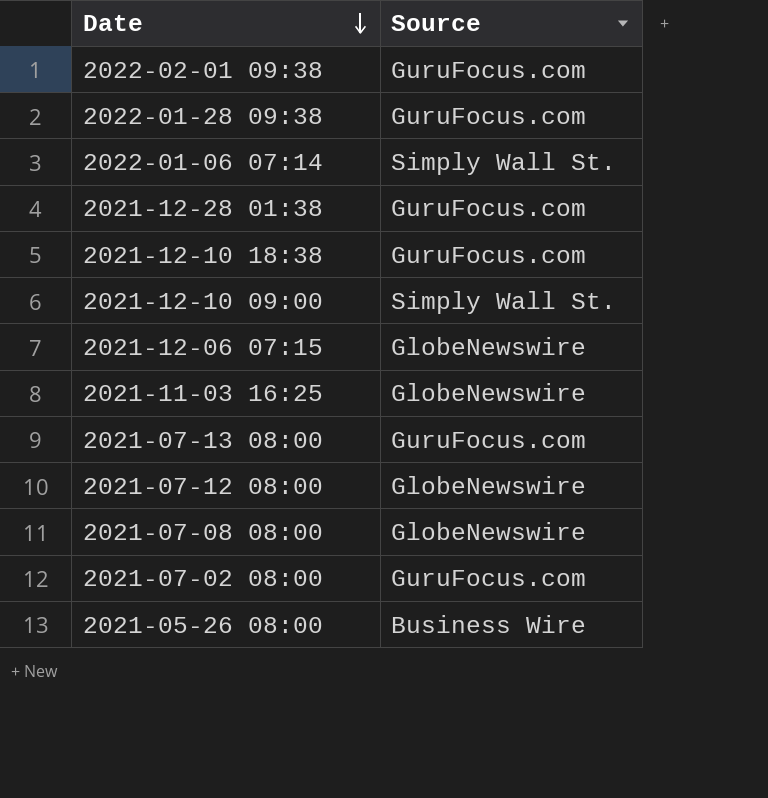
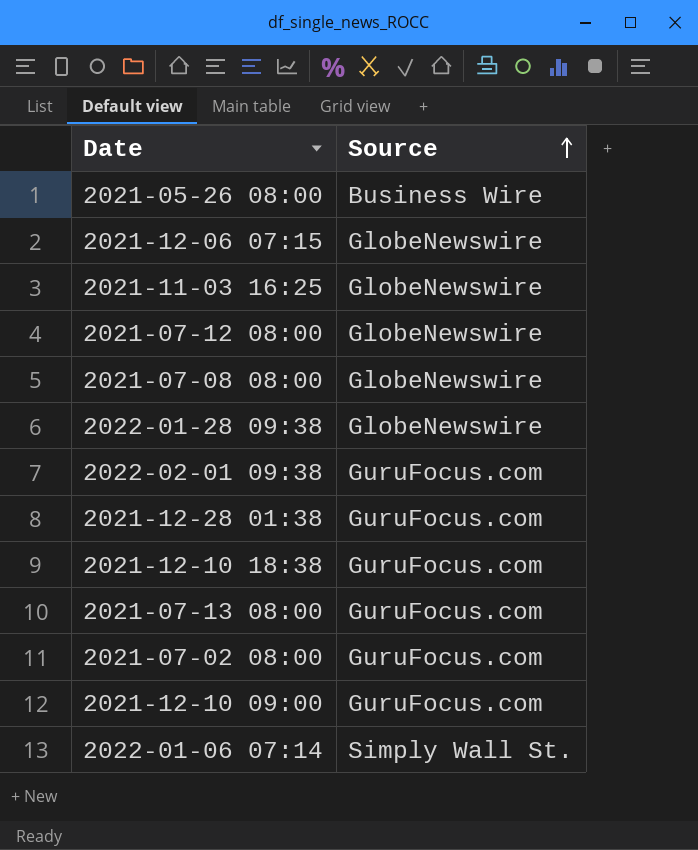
row order: Date descending -> Source ascending
2022-01-28 09:38 | Source: GuruFocus.com -> GlobeNewswire
2021-12-10 09:00 | Source: Simply Wall St. -> GuruFocus.com

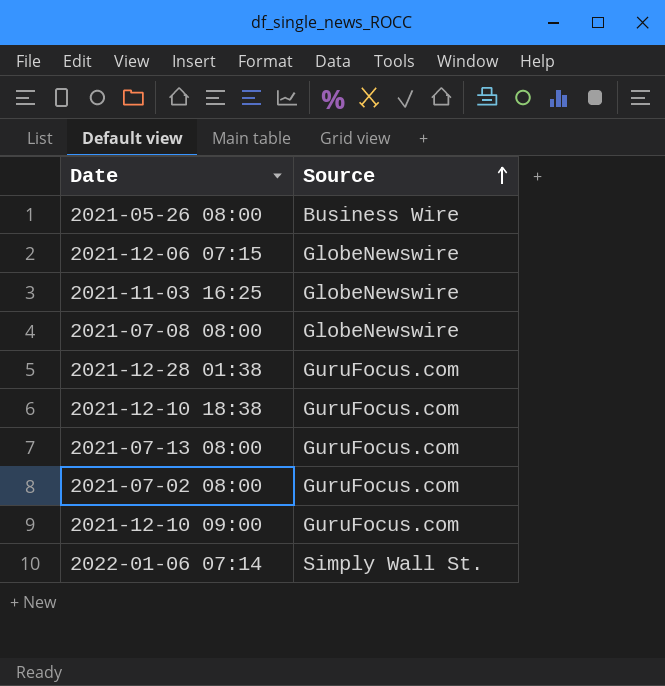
row 2021-07-12 08:00: GlobeNewswire -> none
row 2022-01-28 09:38: GlobeNewswire -> none
row 2022-02-01 09:38: GuruFocus.com -> none

